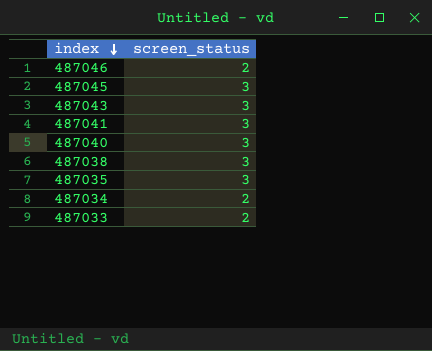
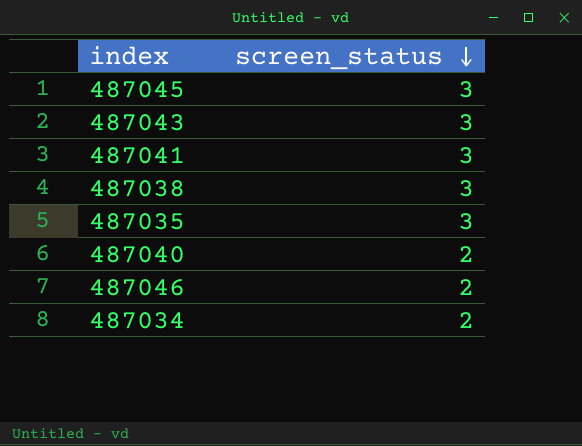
row order: index descending -> screen_status descending
row 487033: 2 -> none
487040 | screen_status: 3 -> 2

